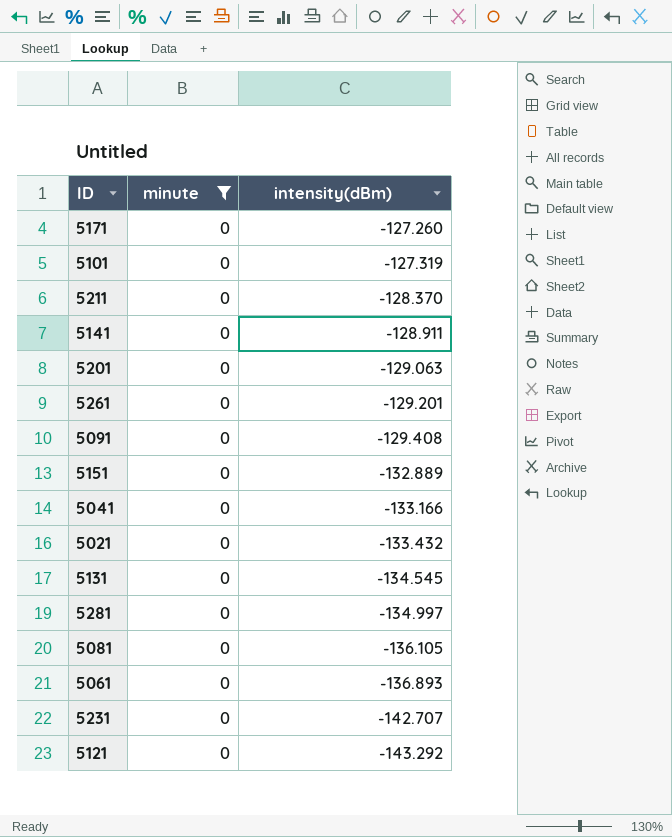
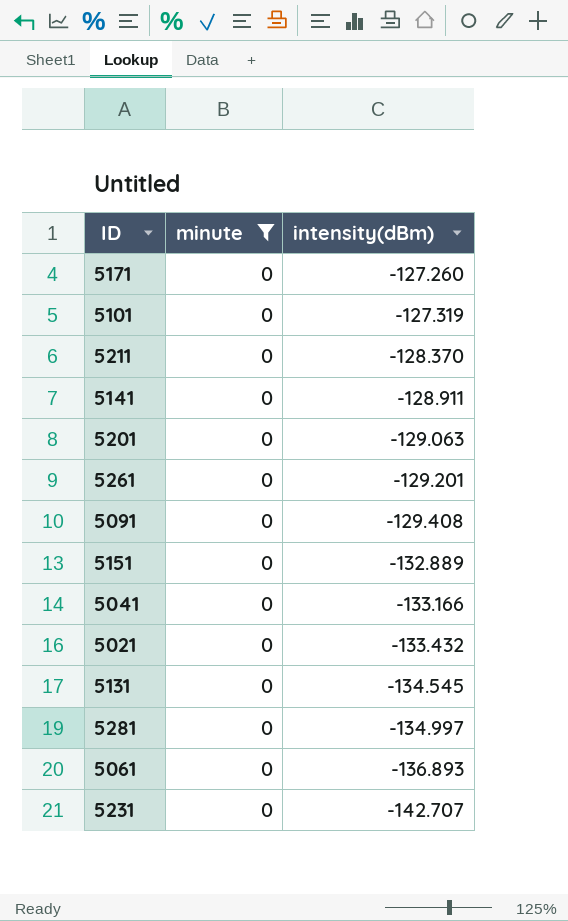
row 5081: 0 | -136.105 -> none
row 5121: 0 | -143.292 -> none

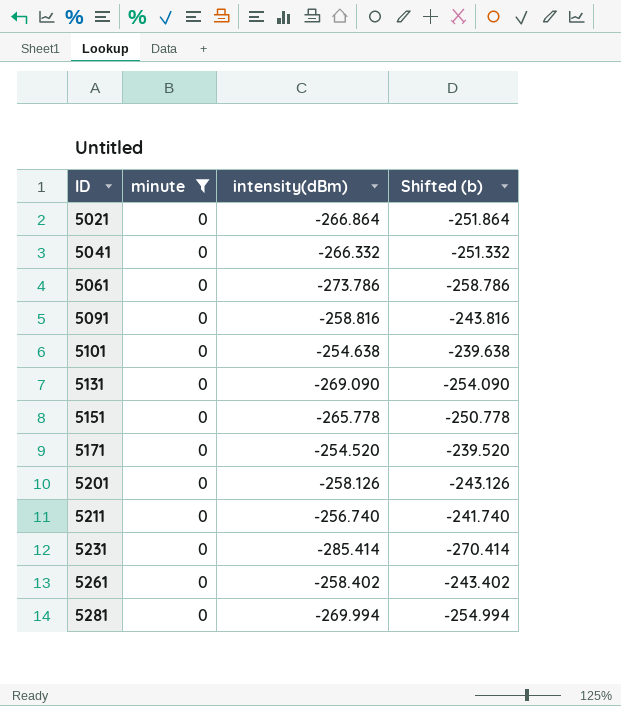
row order: intensity(dBm) descending -> ID ascending
column Shifted (b) | formula: none -> [intensity(dBm)] + 15
row 5141: 0 | -128.911 -> none
5021 | intensity(dBm): -133.432 -> -266.864
5041 | intensity(dBm): -133.166 -> -266.332
5061 | intensity(dBm): -136.893 -> -273.786
5091 | intensity(dBm): -129.408 -> -258.816
5101 | intensity(dBm): -127.319 -> -254.638
5131 | intensity(dBm): -134.545 -> -269.090
5151 | intensity(dBm): -132.889 -> -265.778
5171 | intensity(dBm): -127.260 -> -254.520
5201 | intensity(dBm): -129.063 -> -258.126
5211 | intensity(dBm): -128.370 -> -256.740
5231 | intensity(dBm): -142.707 -> -285.414
5261 | intensity(dBm): -129.201 -> -258.402
5281 | intensity(dBm): -134.997 -> -269.994

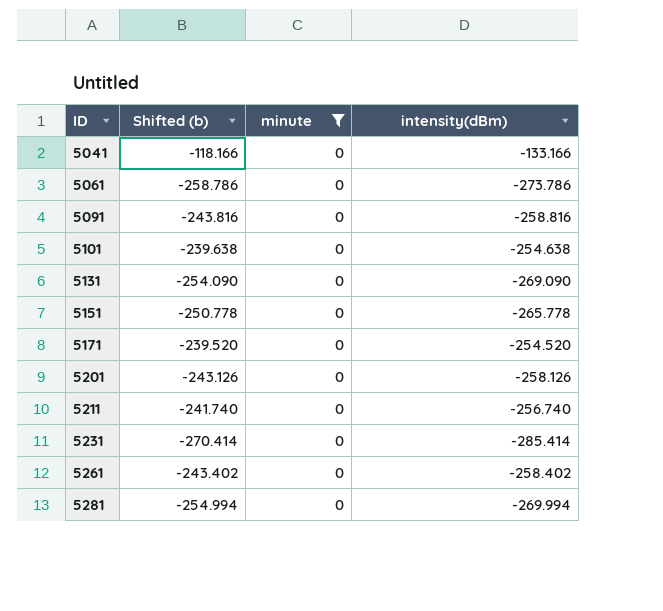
column Shifted (b) | position: 4 -> 2
row 5021: 0 | -266.864 | -251.864 -> none
5041 | Shifted (b): -251.332 -> -118.166
5041 | intensity(dBm): -266.332 -> -133.166

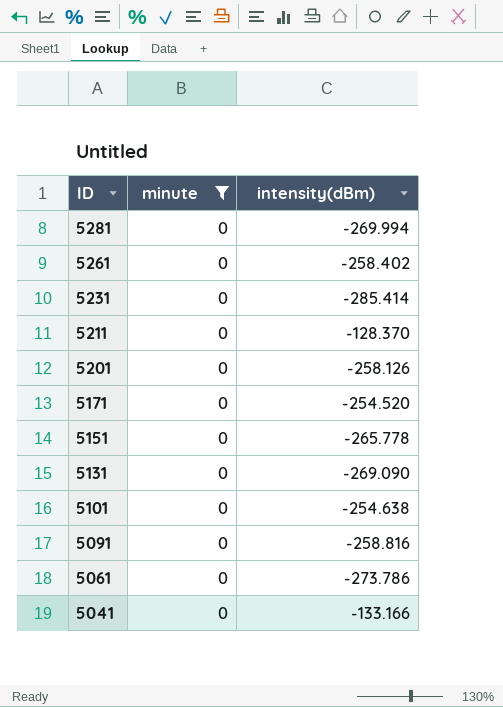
row order: ID ascending -> ID descending
column Shifted (b) | formula: [intensity(dBm)] + 15 -> none
5211 | intensity(dBm): -256.740 -> -128.370

